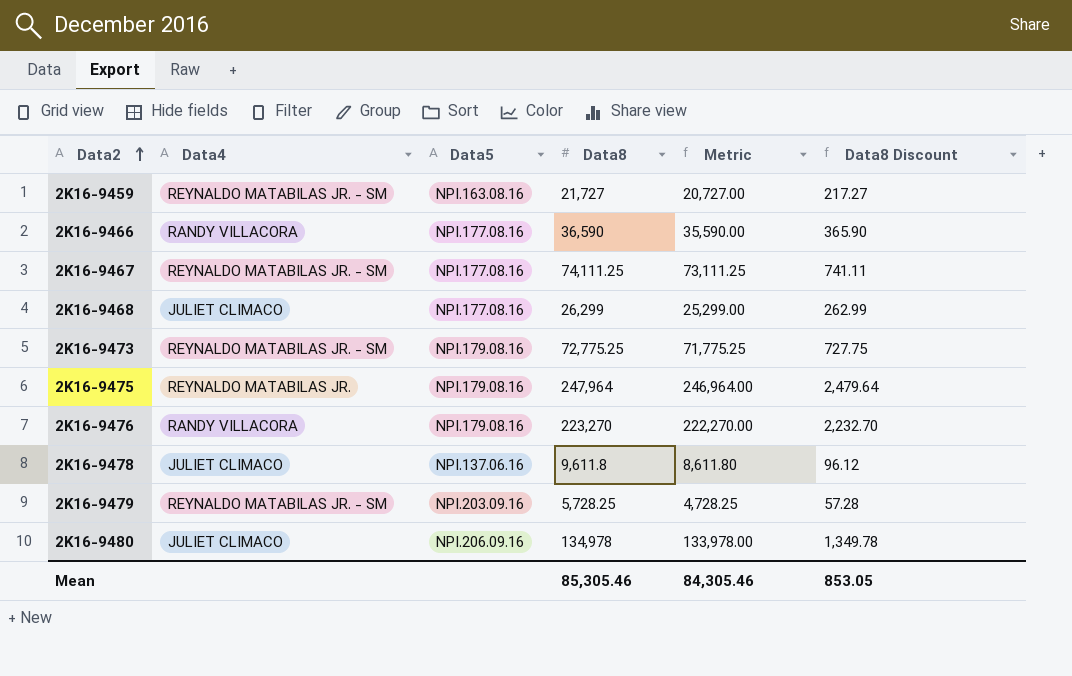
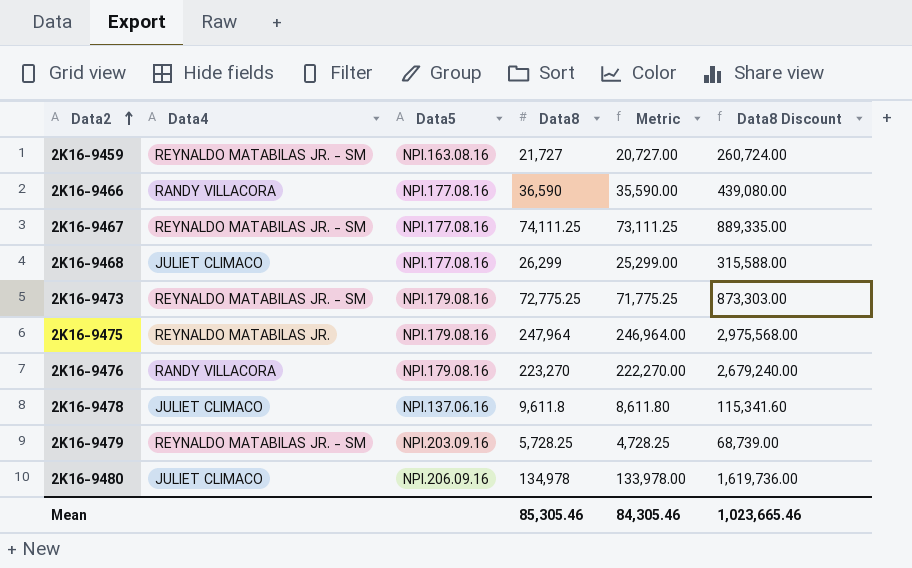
column Data8 Discount | formula: [Data8] * 0.01 -> [Data8] * 12
Mean | Data8 Discount: 853.05 -> 1,023,665.46

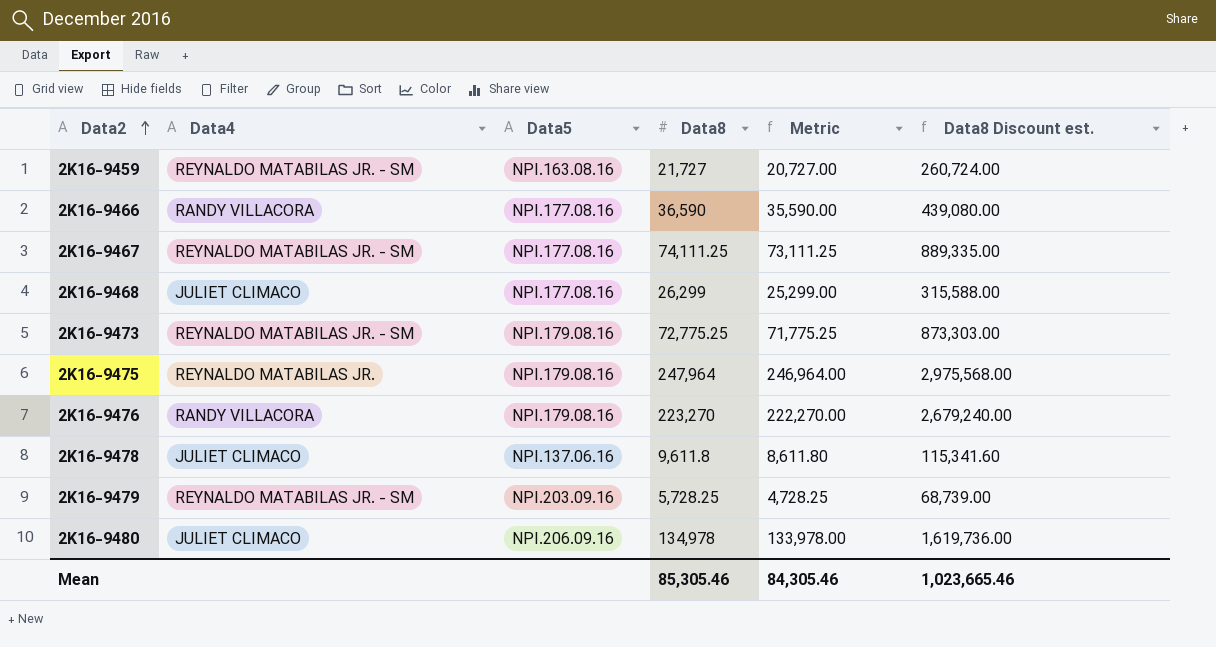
column name: Data8 Discount -> Data8 Discount est.

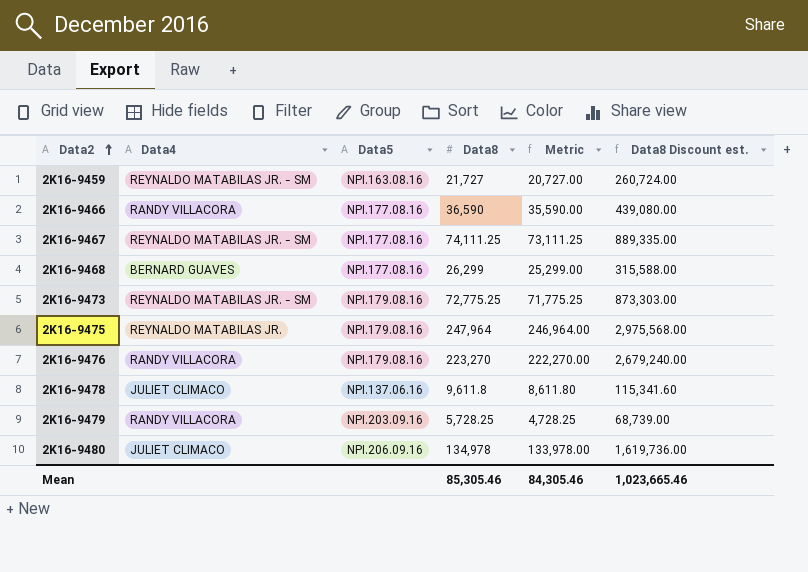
2K16-9468 | Data4: JULIET CLIMACO -> BERNARD GUAVES
2K16-9479 | Data4: REYNALDO MATABILAS JR. - SM -> RANDY VILLACORA

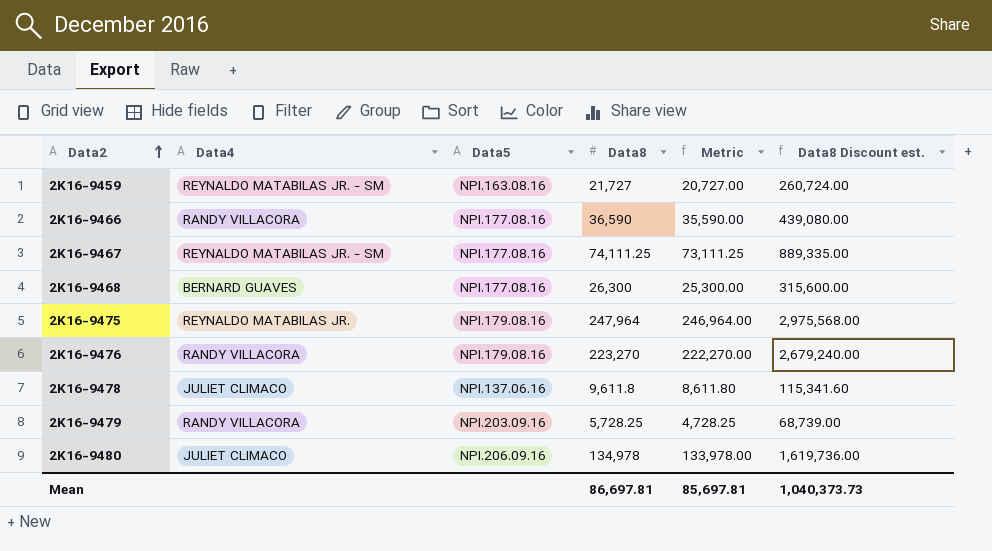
row 2K16-9473: REYNALDO MATABILAS JR. - SM | NPI.179.08.16 | 72,775.25 | 71,775.25 | 873,303.00 -> none
2K16-9468 | Data8: 26,299 -> 26,300
2K16-9468 | Metric: 25,299.00 -> 25,300.00
2K16-9468 | Data8 Discount est.: 315,588.00 -> 315,600.00
Mean | Data8: 85,305.46 -> 86,697.81
Mean | Metric: 84,305.46 -> 85,697.81
Mean | Data8 Discount est.: 1,023,665.46 -> 1,040,373.73

